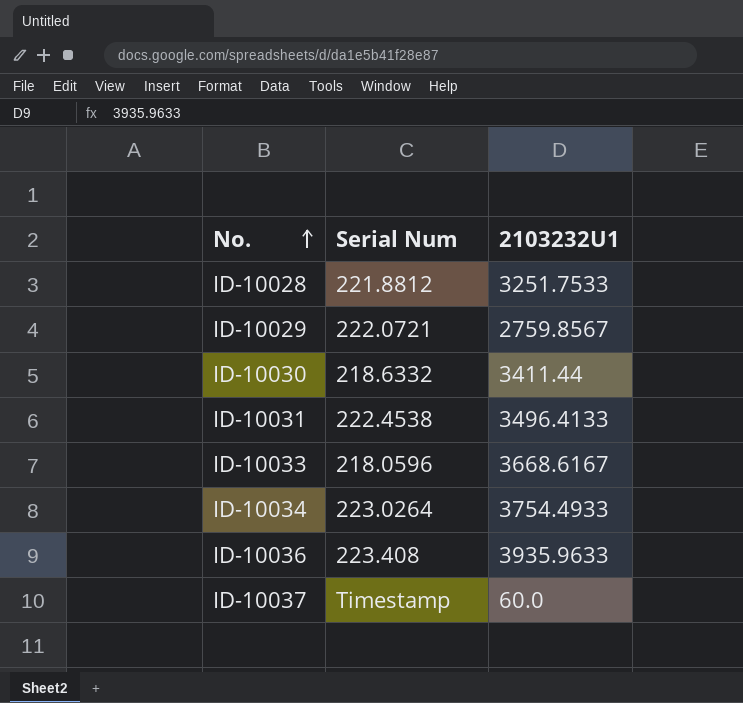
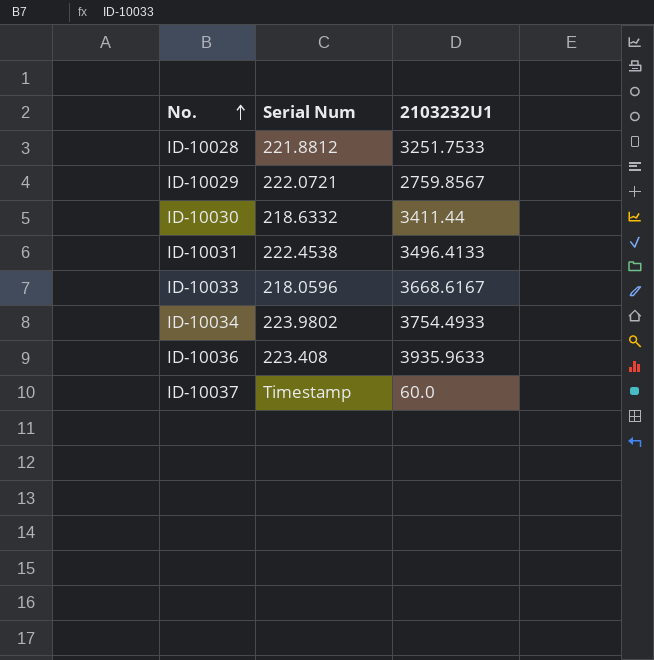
ID-10034 | Serial Num: 223.0264 -> 223.9802

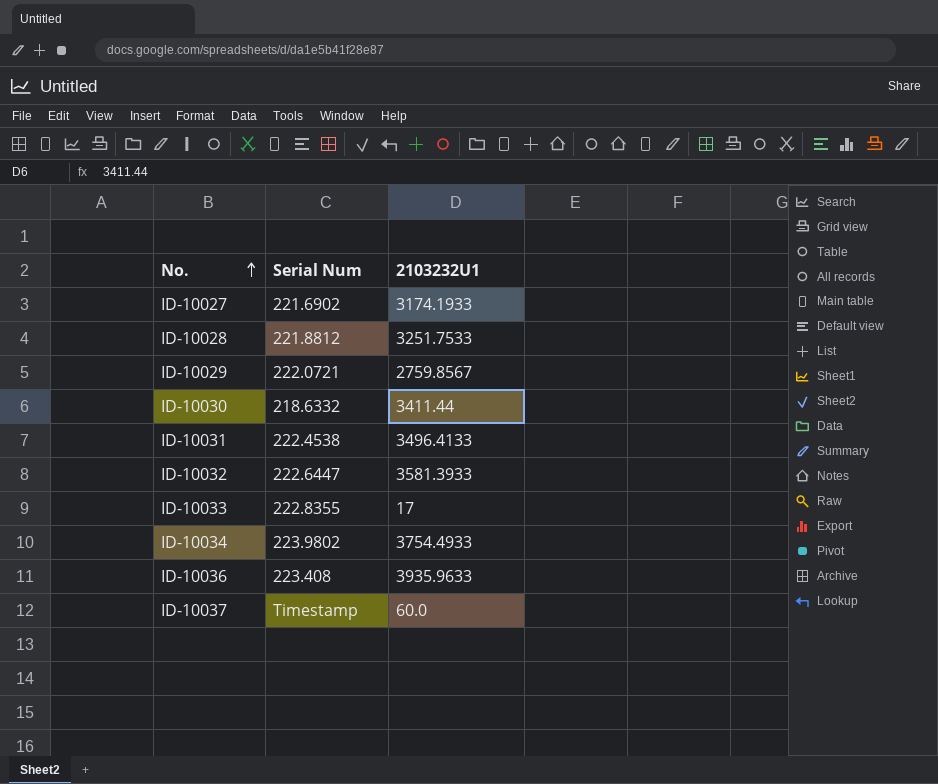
row ID-10027: none -> 221.6902 | 3174.1933
row ID-10032: none -> 222.6447 | 3581.3933
ID-10033 | Serial Num: 218.0596 -> 222.8355
ID-10033 | 2103232U1: 3668.6167 -> 17

